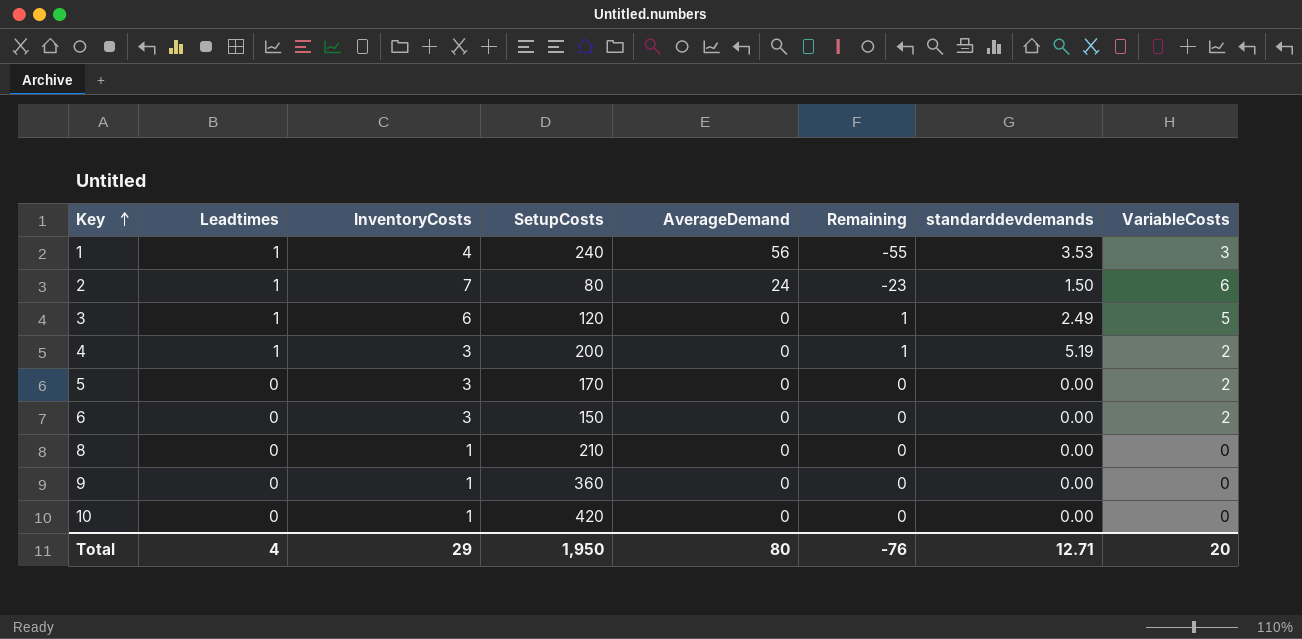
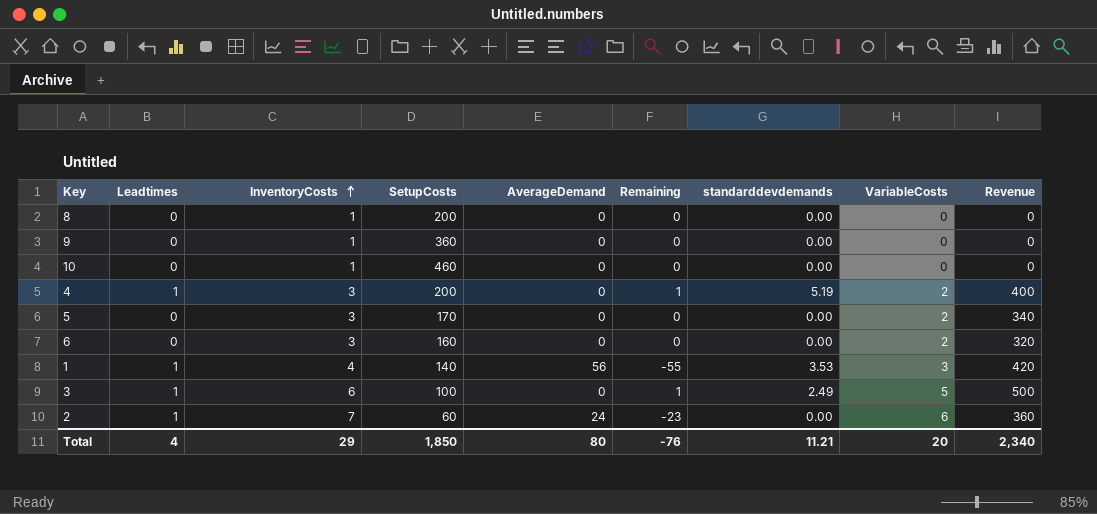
row order: Key ascending -> InventoryCosts ascending
column Revenue | formula: none -> [SetupCosts] * [VariableCosts]
8 | SetupCosts: 210 -> 200
10 | SetupCosts: 420 -> 460
6 | SetupCosts: 150 -> 160
1 | SetupCosts: 240 -> 140
3 | SetupCosts: 120 -> 100
2 | SetupCosts: 80 -> 60
2 | standarddevdemands: 1.50 -> 0.00
Total | SetupCosts: 1,950 -> 1,850
Total | standarddevdemands: 12.71 -> 11.21

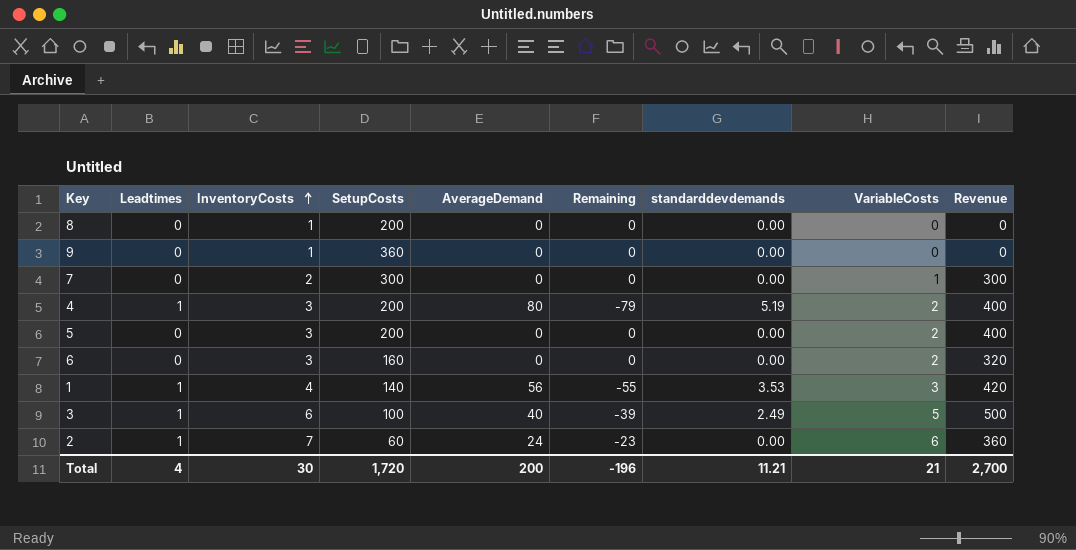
row 10: 0 | 1 | 460 | 0 | 0 | 0.00 | 0 | 0 -> none
row 7: none -> 0 | 2 | 300 | 0 | 0 | 0.00 | 1 | 300
4 | AverageDemand: 0 -> 80
4 | Remaining: 1 -> -79
5 | SetupCosts: 170 -> 200
5 | Revenue: 340 -> 400
3 | AverageDemand: 0 -> 40
3 | Remaining: 1 -> -39
Total | InventoryCosts: 29 -> 30
Total | SetupCosts: 1,850 -> 1,720
Total | AverageDemand: 80 -> 200
Total | Remaining: -76 -> -196
Total | VariableCosts: 20 -> 21
Total | Revenue: 2,340 -> 2,700

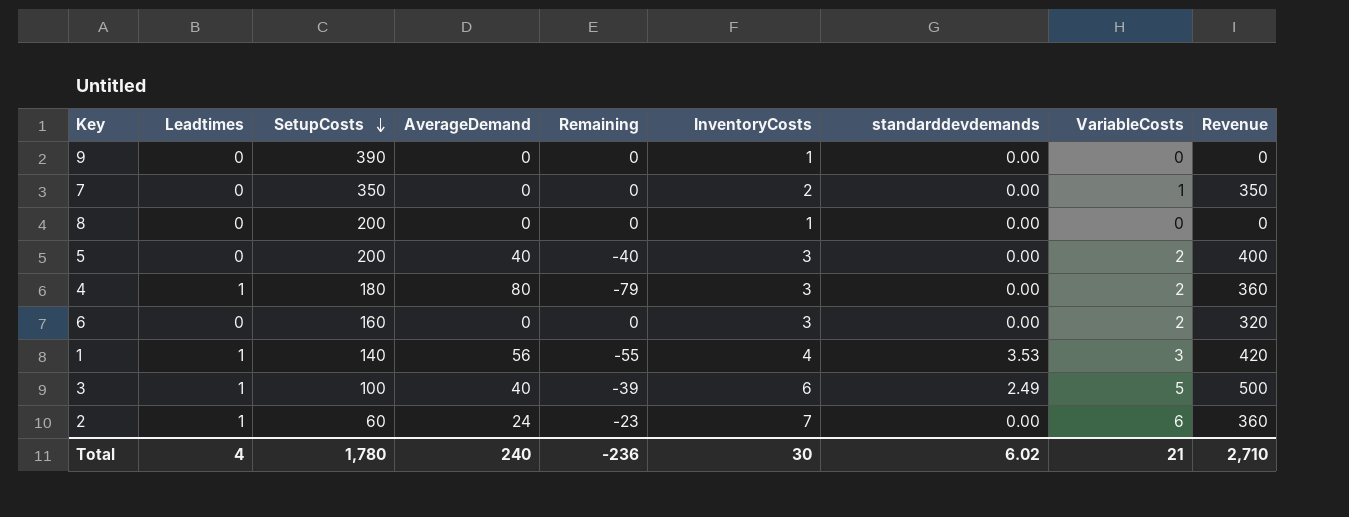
row order: InventoryCosts ascending -> SetupCosts descending
column InventoryCosts | position: 3 -> 6
9 | SetupCosts: 360 -> 390
7 | SetupCosts: 300 -> 350
7 | Revenue: 300 -> 350
5 | AverageDemand: 0 -> 40
5 | Remaining: 0 -> -40
4 | SetupCosts: 200 -> 180
4 | standarddevdemands: 5.19 -> 0.00
4 | Revenue: 400 -> 360
Total | SetupCosts: 1,720 -> 1,780
Total | AverageDemand: 200 -> 240
Total | Remaining: -196 -> -236
Total | standarddevdemands: 11.21 -> 6.02
Total | Revenue: 2,700 -> 2,710

